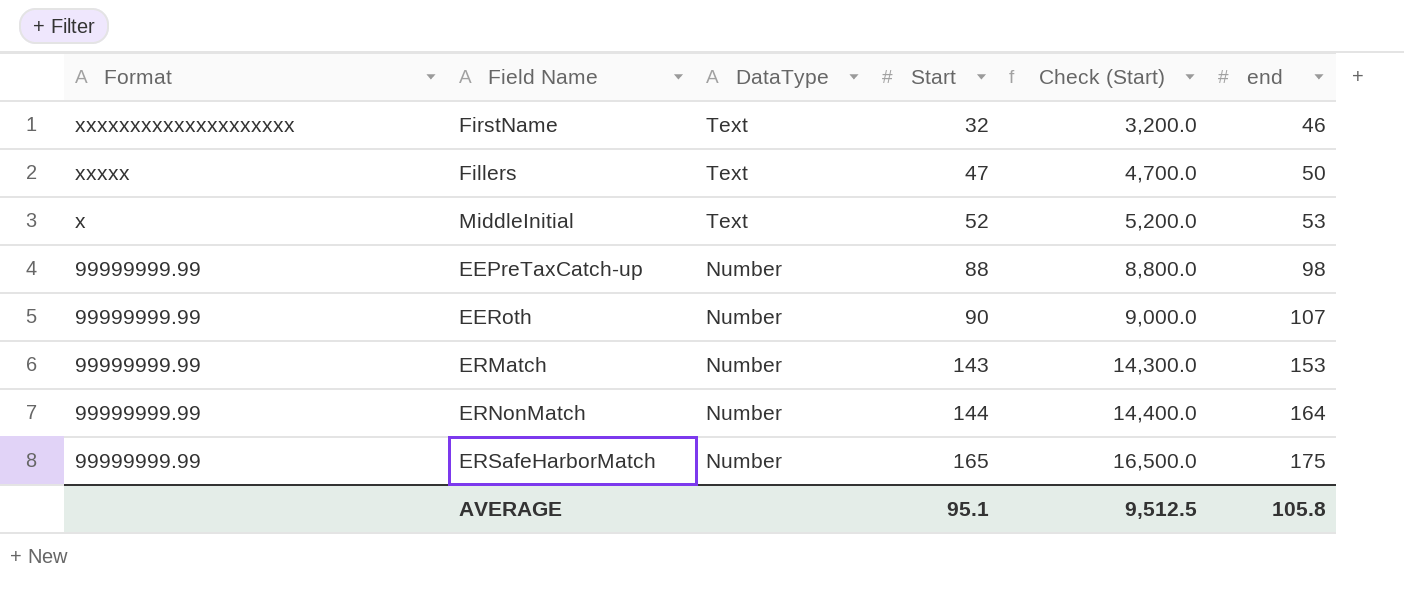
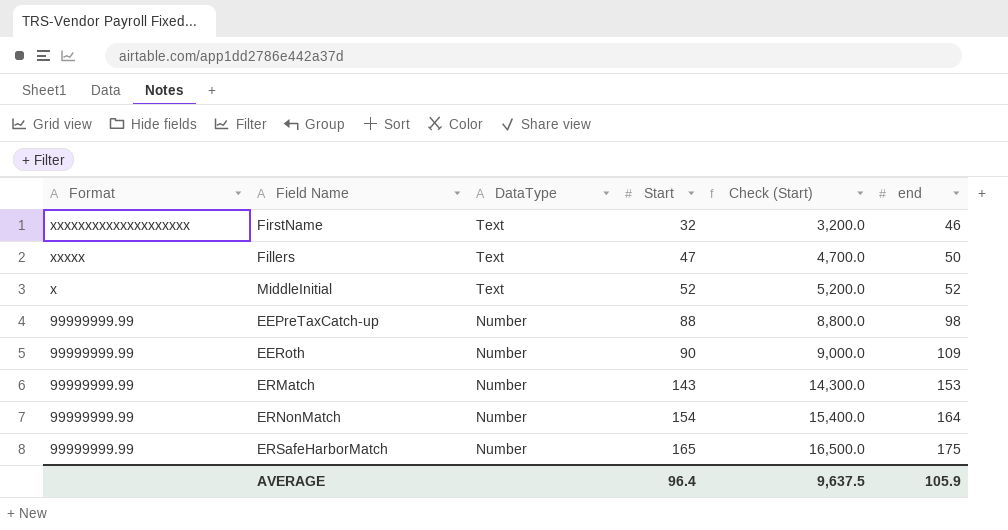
MiddleInitial | end: 53 -> 52
EERoth | end: 107 -> 109
ERNonMatch | Start: 144 -> 154
ERNonMatch | Check (Start): 14,400.0 -> 15,400.0
AVERAGE | Start: 95.1 -> 96.4
AVERAGE | Check (Start): 9,512.5 -> 9,637.5
AVERAGE | end: 105.8 -> 105.9

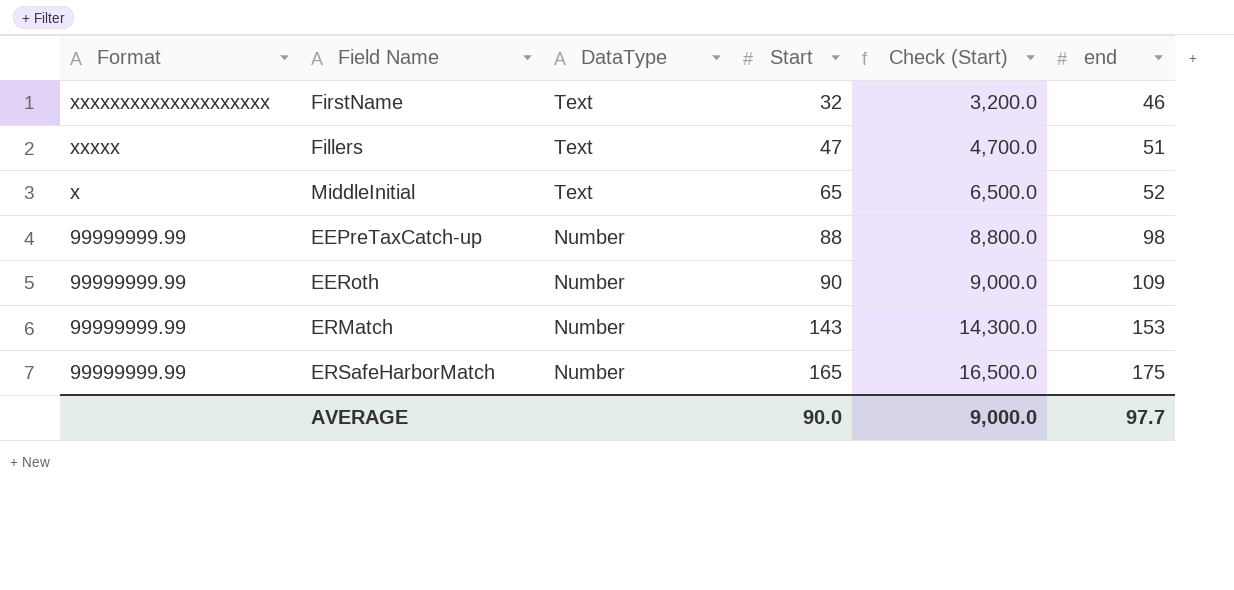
row ERNonMatch: 99999999.99 | Number | 154 | 15,400.0 | 164 -> none
Fillers | end: 50 -> 51
MiddleInitial | Start: 52 -> 65
MiddleInitial | Check (Start): 5,200.0 -> 6,500.0
AVERAGE | Start: 96.4 -> 90.0
AVERAGE | Check (Start): 9,637.5 -> 9,000.0
AVERAGE | end: 105.9 -> 97.7

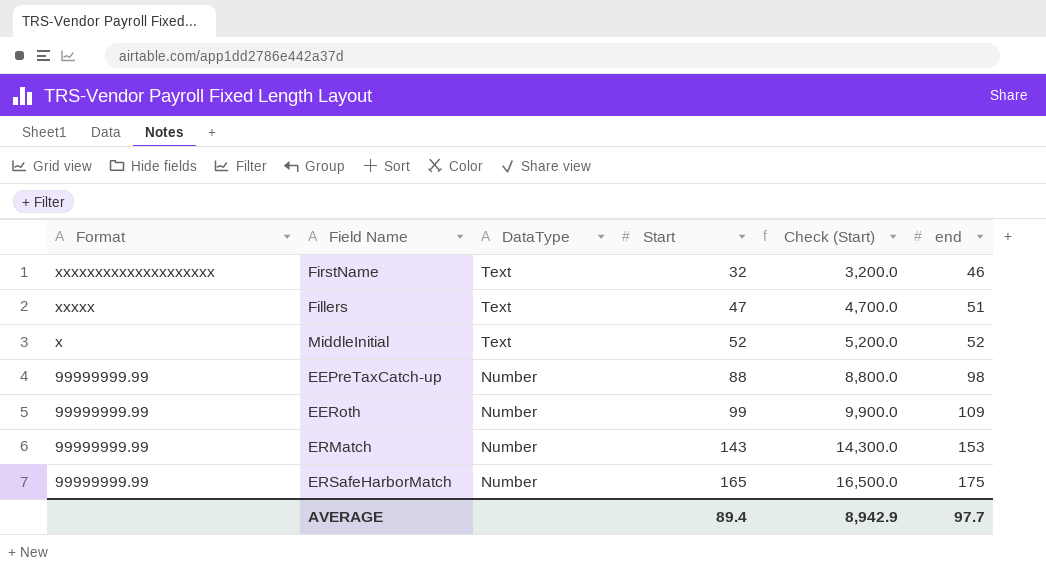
MiddleInitial | Start: 65 -> 52
MiddleInitial | Check (Start): 6,500.0 -> 5,200.0
EERoth | Start: 90 -> 99
EERoth | Check (Start): 9,000.0 -> 9,900.0
AVERAGE | Start: 90.0 -> 89.4
AVERAGE | Check (Start): 9,000.0 -> 8,942.9

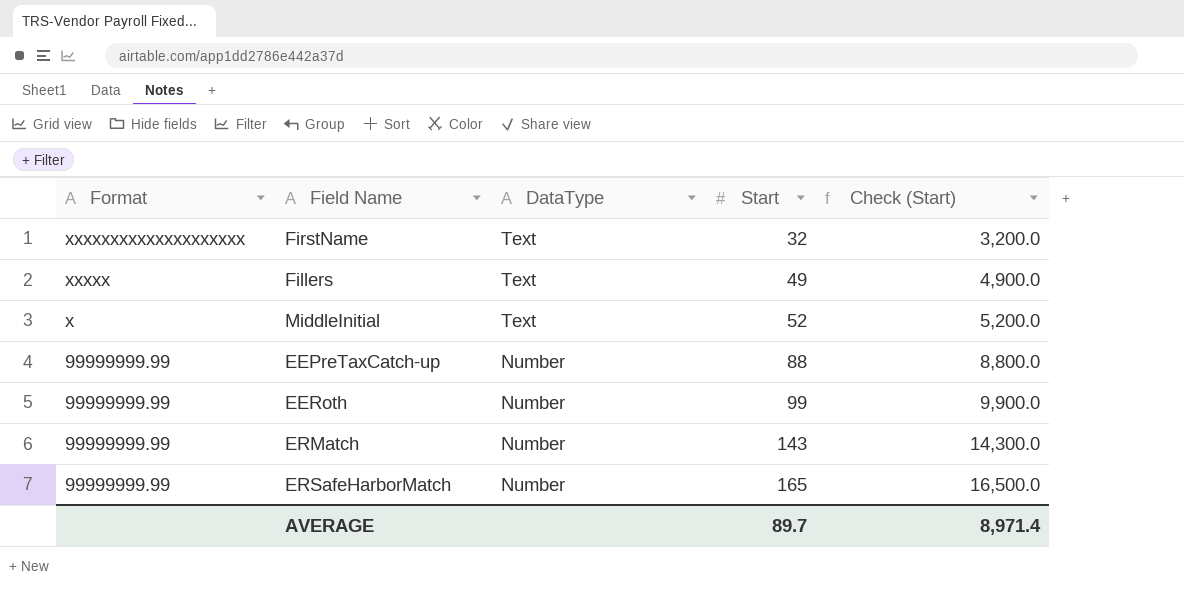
column end | position: 6 -> none
Fillers | Start: 47 -> 49
Fillers | Check (Start): 4,700.0 -> 4,900.0
AVERAGE | Start: 89.4 -> 89.7
AVERAGE | Check (Start): 8,942.9 -> 8,971.4

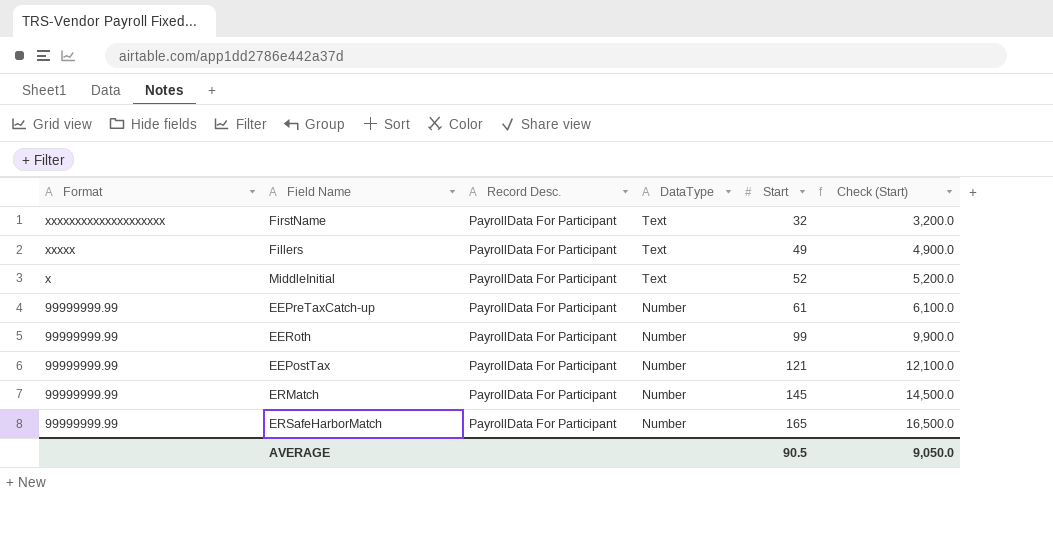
column Record Desc. | position: none -> 3
EEPreTaxCatch-up | Start: 88 -> 61
EEPreTaxCatch-up | Check (Start): 8,800.0 -> 6,100.0
row EEPostTax: none -> 99999999.99 | PayrollData For Participant | Number | 121 | 12,100.0
ERMatch | Start: 143 -> 145
ERMatch | Check (Start): 14,300.0 -> 14,500.0
AVERAGE | Start: 89.7 -> 90.5
AVERAGE | Check (Start): 8,971.4 -> 9,050.0

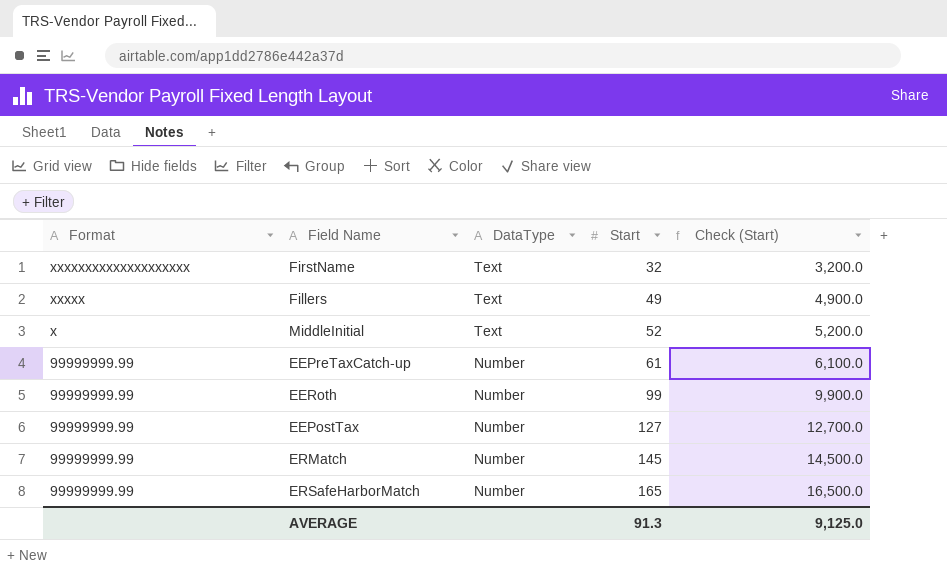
column Record Desc. | position: 3 -> none
EEPostTax | Start: 121 -> 127
EEPostTax | Check (Start): 12,100.0 -> 12,700.0
AVERAGE | Start: 90.5 -> 91.3
AVERAGE | Check (Start): 9,050.0 -> 9,125.0

